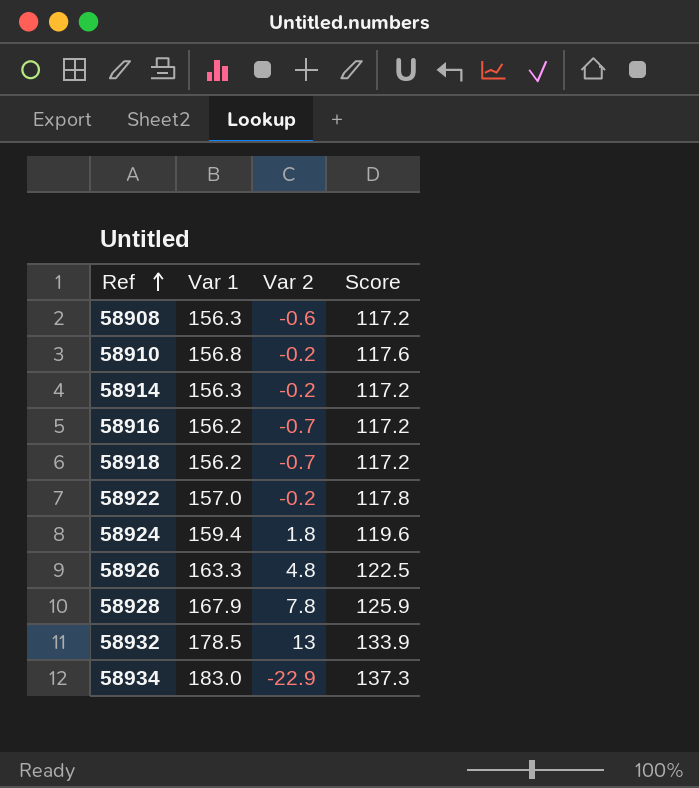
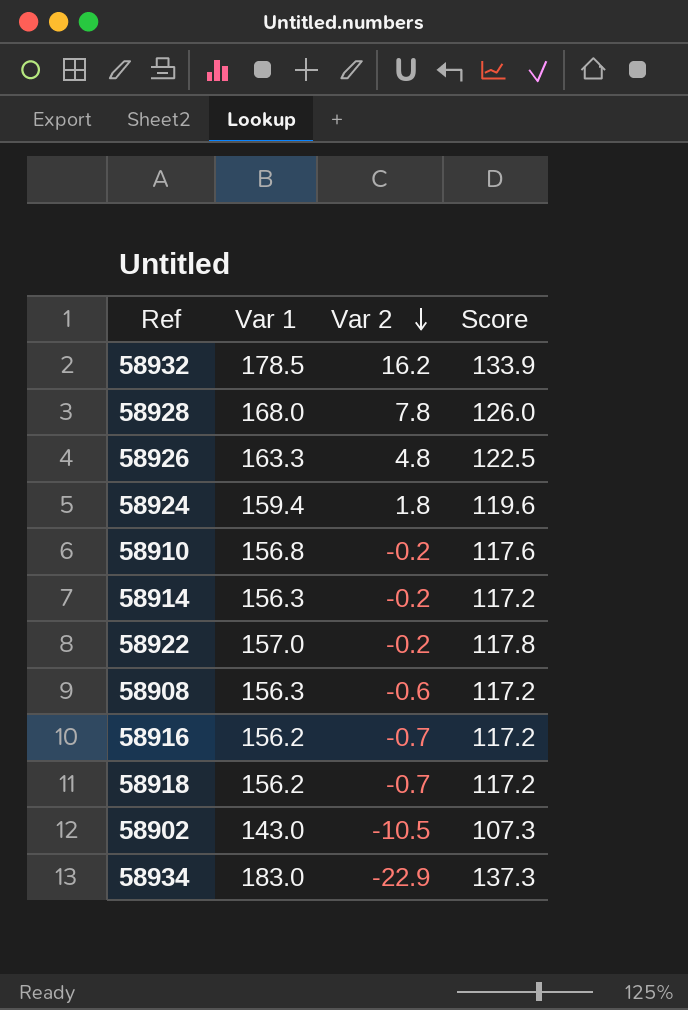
row order: Ref ascending -> Var 2 descending
58932 | Var 2: 13 -> 16.2
58928 | Var 1: 167.9 -> 168.0
58928 | Score: 125.9 -> 126.0
row 58902: none -> 143.0 | -10.5 | 107.3

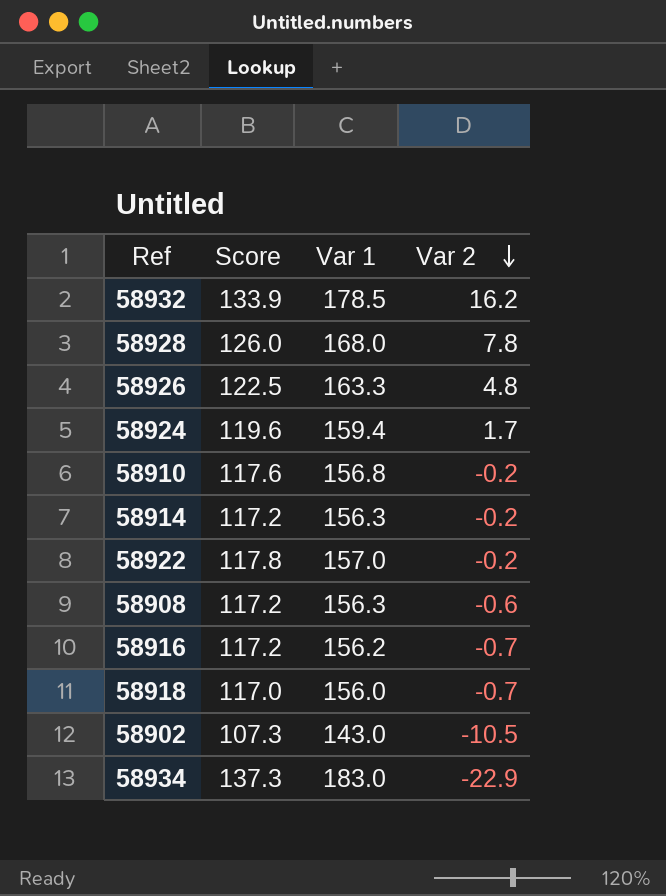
column Score | position: 4 -> 2
58924 | Var 2: 1.8 -> 1.7
58918 | Score: 117.2 -> 117.0
58918 | Var 1: 156.2 -> 156.0

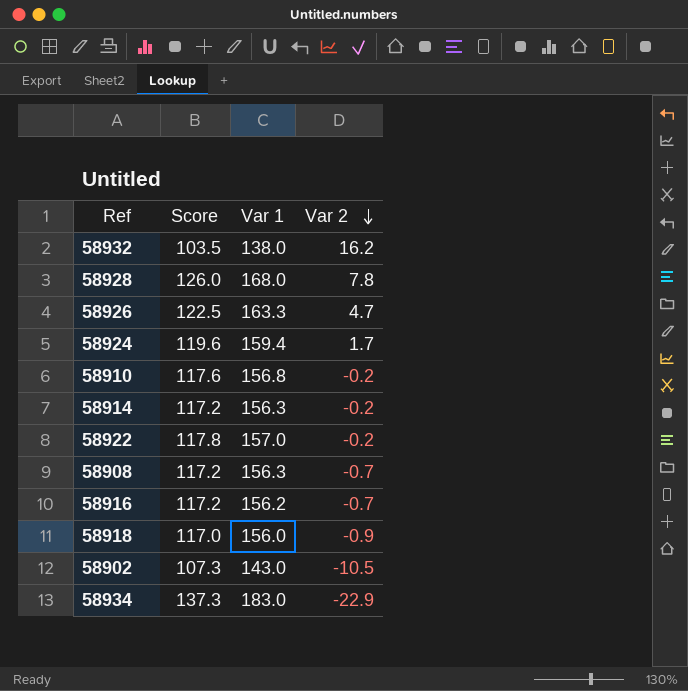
58932 | Score: 133.9 -> 103.5
58932 | Var 1: 178.5 -> 138.0
58926 | Var 2: 4.8 -> 4.7
58908 | Var 2: -0.6 -> -0.7
58918 | Var 2: -0.7 -> -0.9

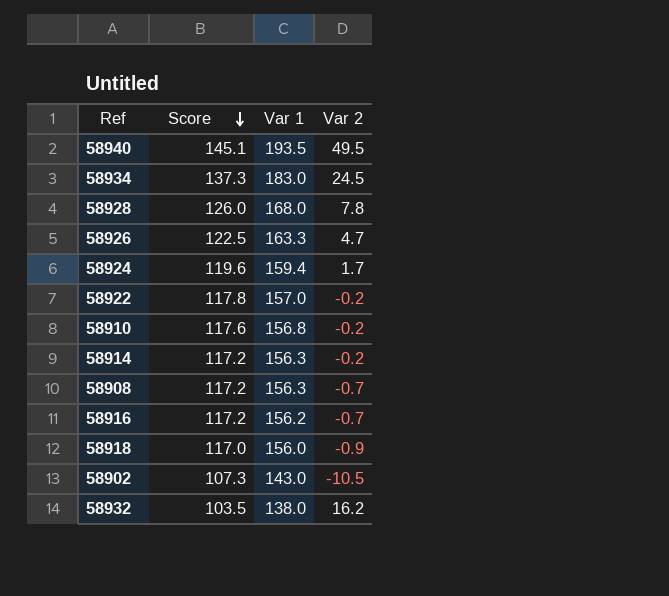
row order: Var 2 descending -> Score descending
row 58940: none -> 145.1 | 193.5 | 49.5
58934 | Var 2: -22.9 -> 24.5

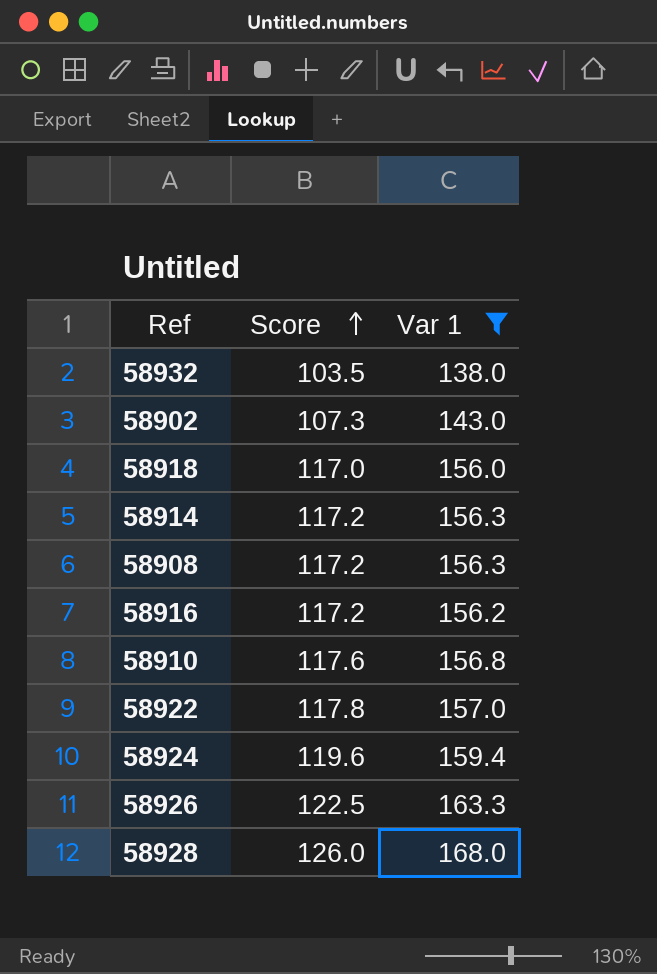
filter: none -> Var 1 <= 168.0
row order: Score descending -> Score ascending
column Var 2 | position: 4 -> none

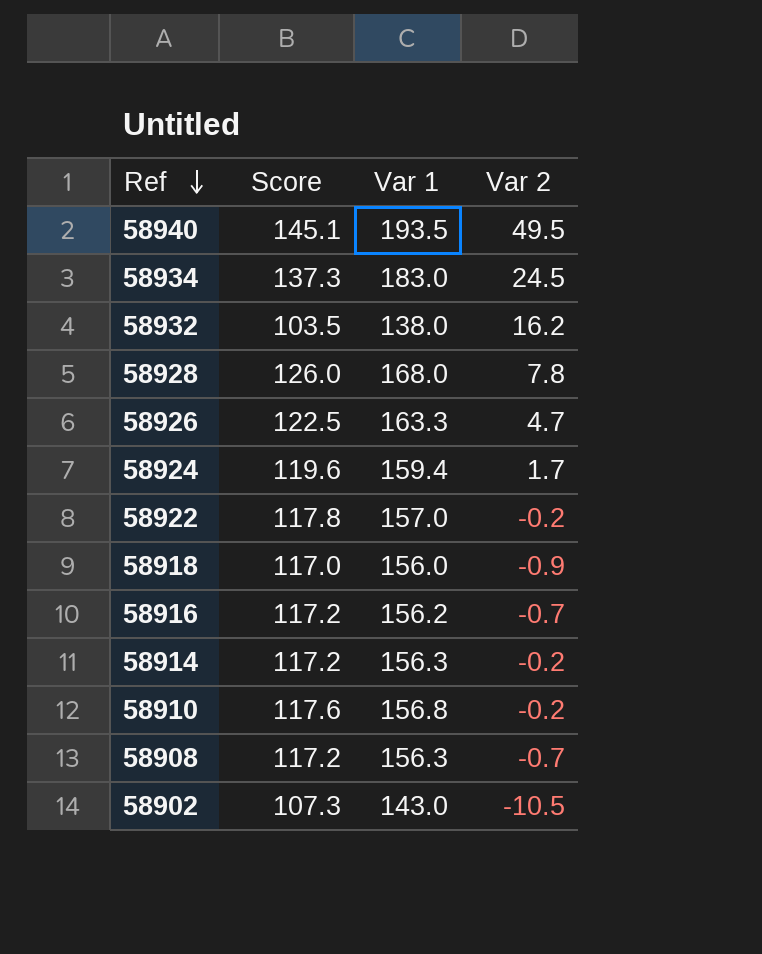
filter: Var 1 <= 168.0 -> none
row order: Score ascending -> Ref descending
column Var 2 | position: none -> 4

